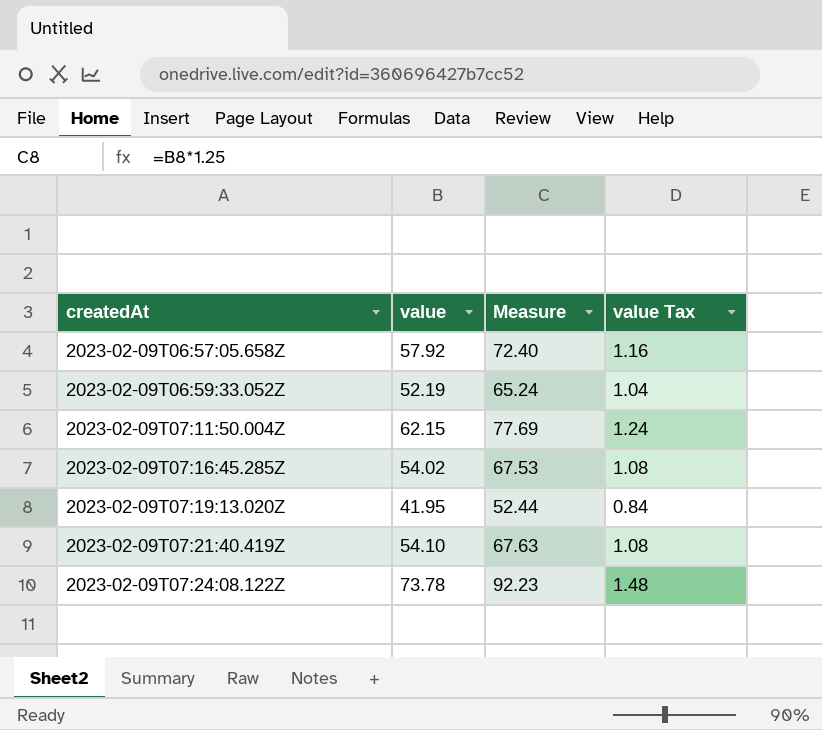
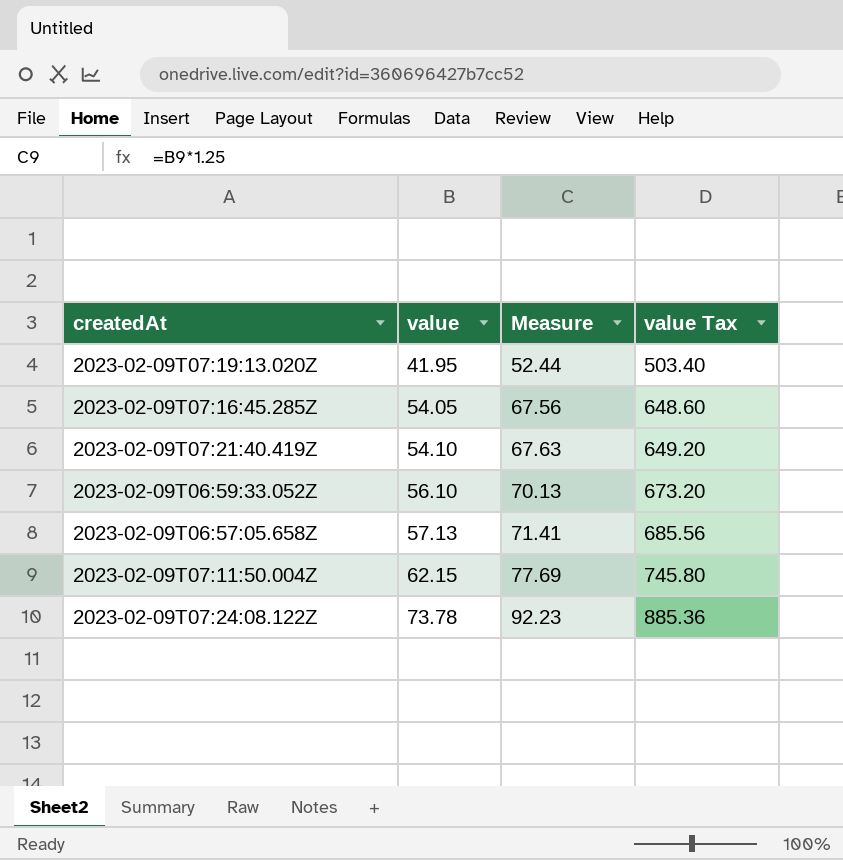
row order: createdAt ascending -> value ascending
column value Tax | formula: [value] * 0.02 -> [value] * 12
2023-02-09T07:16:45.285Z | value: 54.02 -> 54.05
2023-02-09T07:16:45.285Z | Measure: 67.53 -> 67.56
2023-02-09T06:59:33.052Z | value: 52.19 -> 56.10
2023-02-09T06:59:33.052Z | Measure: 65.24 -> 70.13
2023-02-09T06:57:05.658Z | value: 57.92 -> 57.13
2023-02-09T06:57:05.658Z | Measure: 72.40 -> 71.41

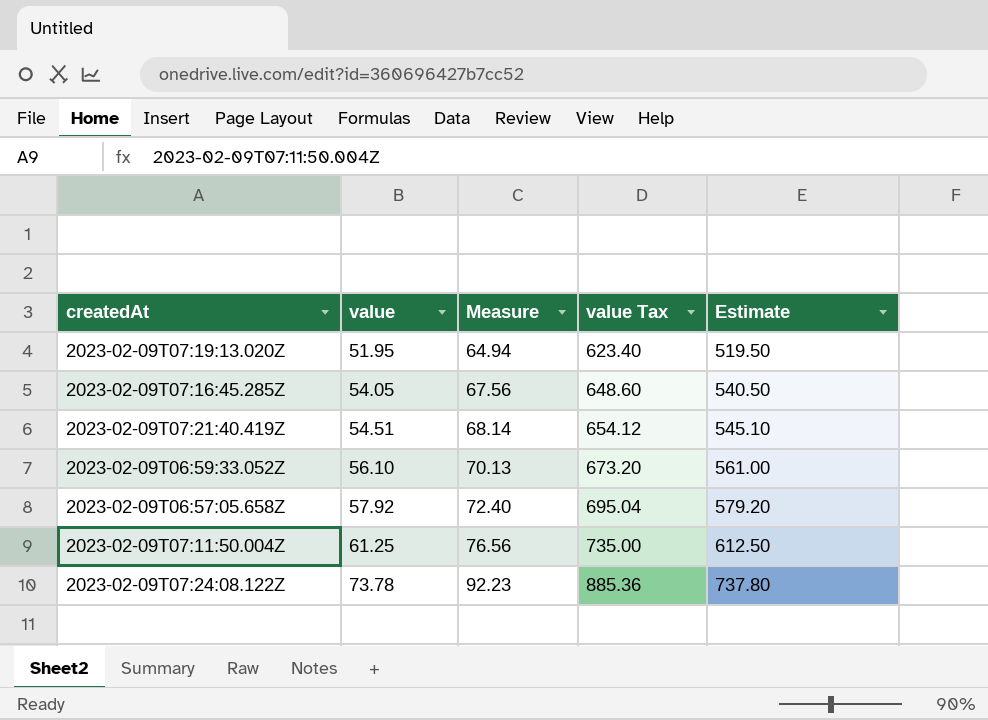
column Estimate | formula: none -> [value] * 10
2023-02-09T07:19:13.020Z | value: 41.95 -> 51.95
2023-02-09T07:19:13.020Z | Measure: 52.44 -> 64.94
2023-02-09T07:19:13.020Z | value Tax: 503.40 -> 623.40
2023-02-09T07:21:40.419Z | value: 54.10 -> 54.51
2023-02-09T07:21:40.419Z | Measure: 67.63 -> 68.14
2023-02-09T07:21:40.419Z | value Tax: 649.20 -> 654.12
2023-02-09T06:57:05.658Z | value: 57.13 -> 57.92
2023-02-09T06:57:05.658Z | Measure: 71.41 -> 72.40
2023-02-09T06:57:05.658Z | value Tax: 685.56 -> 695.04
2023-02-09T07:11:50.004Z | value: 62.15 -> 61.25
2023-02-09T07:11:50.004Z | Measure: 77.69 -> 76.56
2023-02-09T07:11:50.004Z | value Tax: 745.80 -> 735.00

